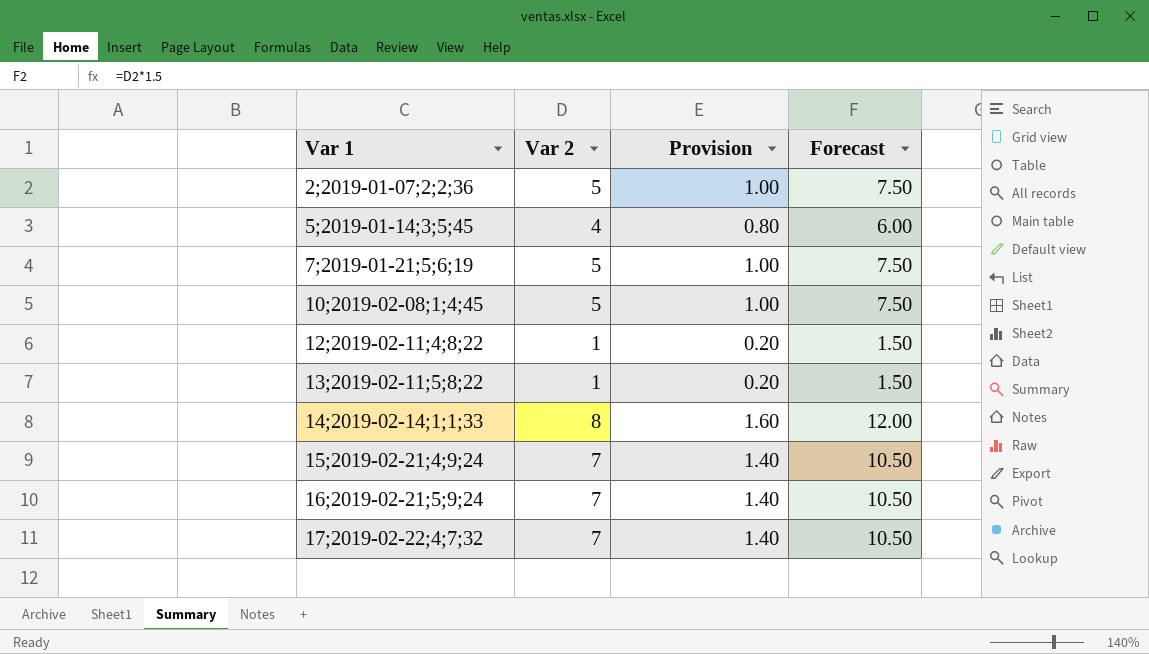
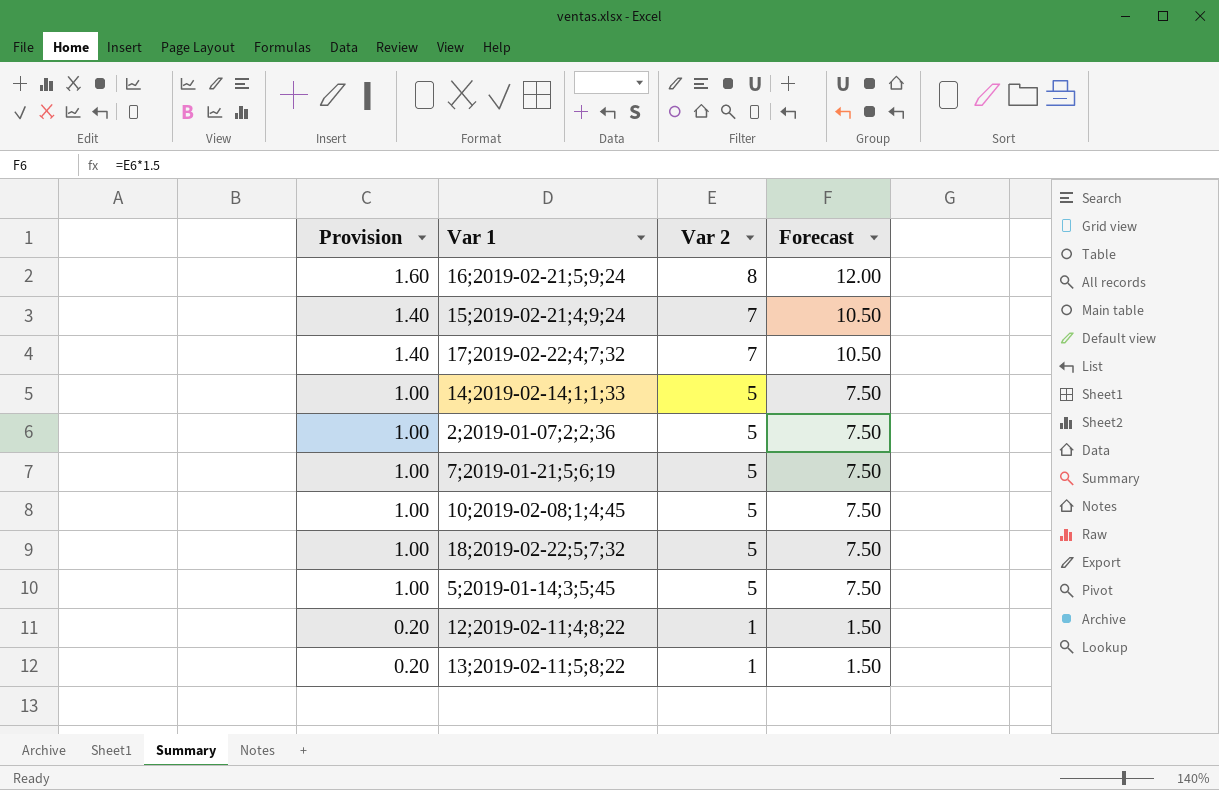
row order: Var 1 ascending -> Provision descending
column Provision | position: 3 -> 1
16;2019-02-21;5;9;24 | Provision: 1.40 -> 1.60
16;2019-02-21;5;9;24 | Var 2: 7 -> 8
16;2019-02-21;5;9;24 | Forecast: 10.50 -> 12.00
14;2019-02-14;1;1;33 | Provision: 1.60 -> 1.00
14;2019-02-14;1;1;33 | Var 2: 8 -> 5
14;2019-02-14;1;1;33 | Forecast: 12.00 -> 7.50
row 18;2019-02-22;5;7;32: none -> 1.00 | 5 | 7.50
5;2019-01-14;3;5;45 | Provision: 0.80 -> 1.00
5;2019-01-14;3;5;45 | Var 2: 4 -> 5
5;2019-01-14;3;5;45 | Forecast: 6.00 -> 7.50

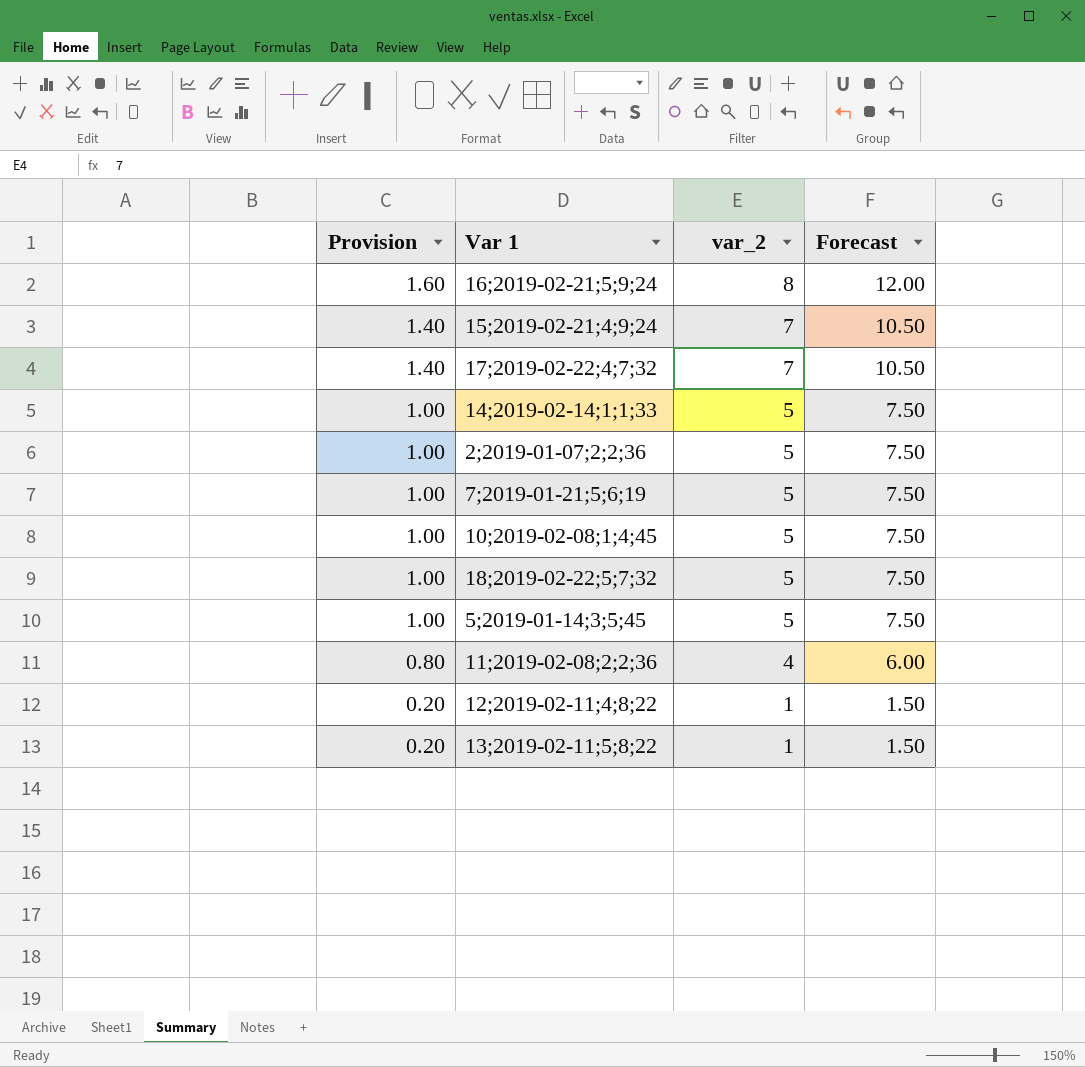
column name: Var 2 -> var_2
row 11;2019-02-08;2;2;36: none -> 0.80 | 4 | 6.00

